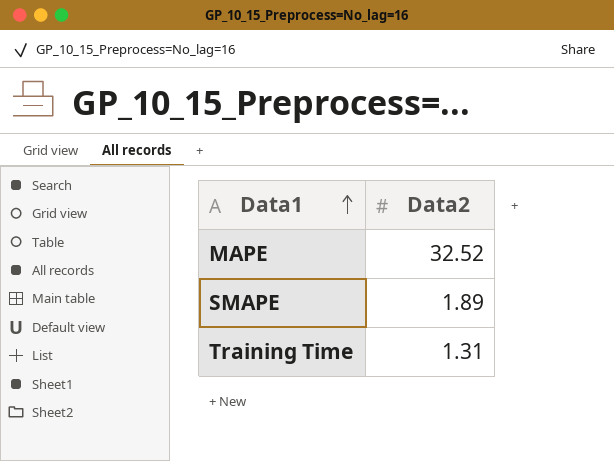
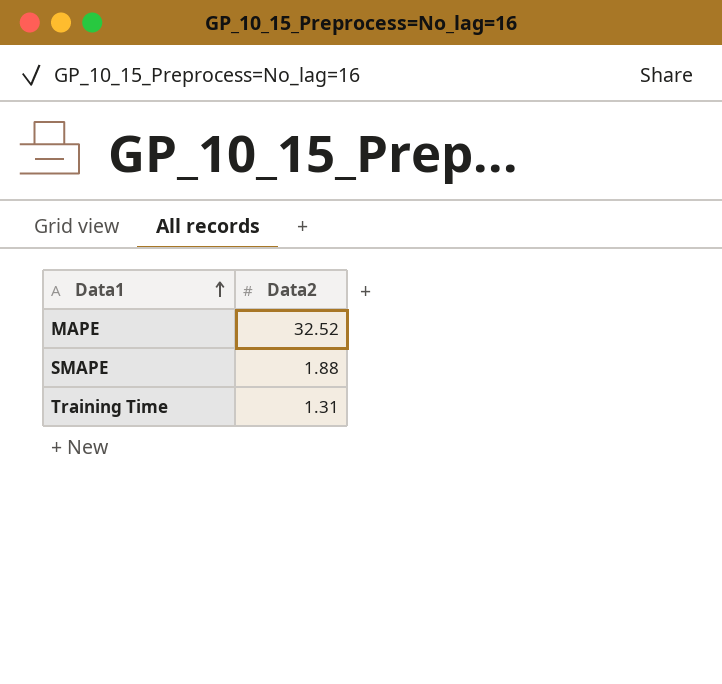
SMAPE | Data2: 1.89 -> 1.88

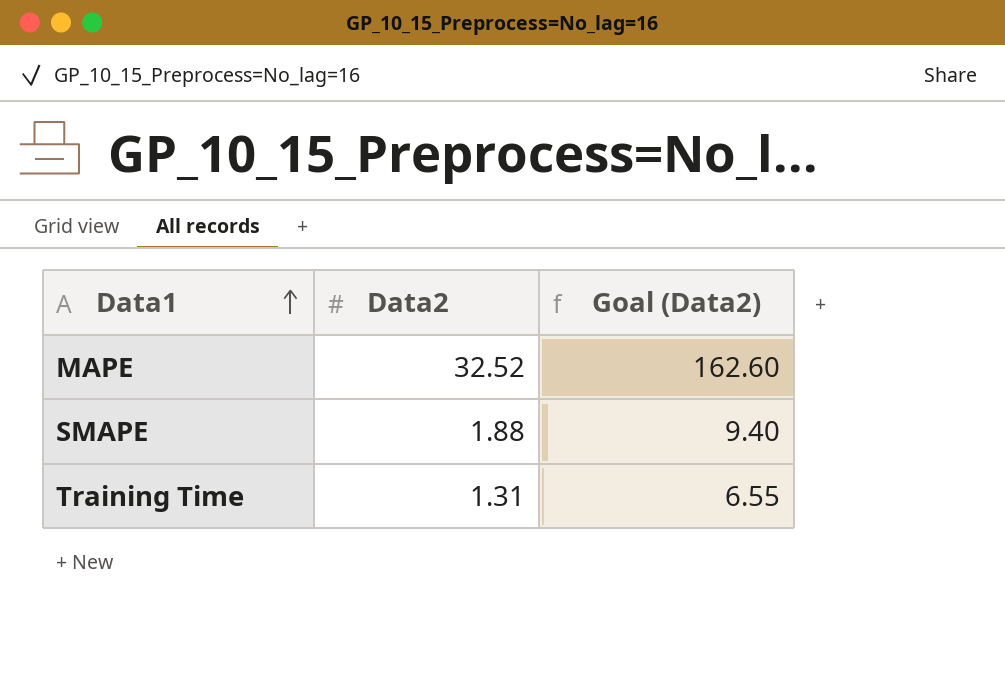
column Goal (Data2) | formula: none -> [Data2] * 5

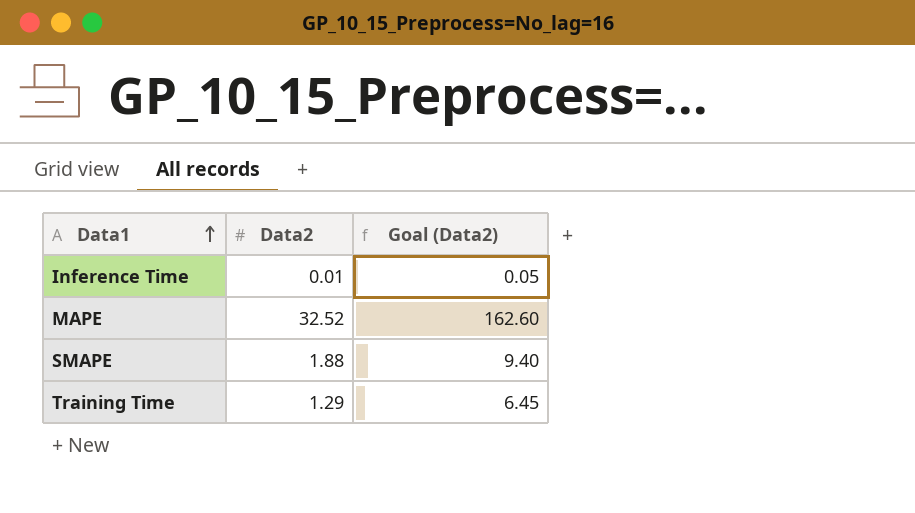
row Inference Time: none -> 0.01 | 0.05
Training Time | Data2: 1.31 -> 1.29
Training Time | Goal (Data2): 6.55 -> 6.45

